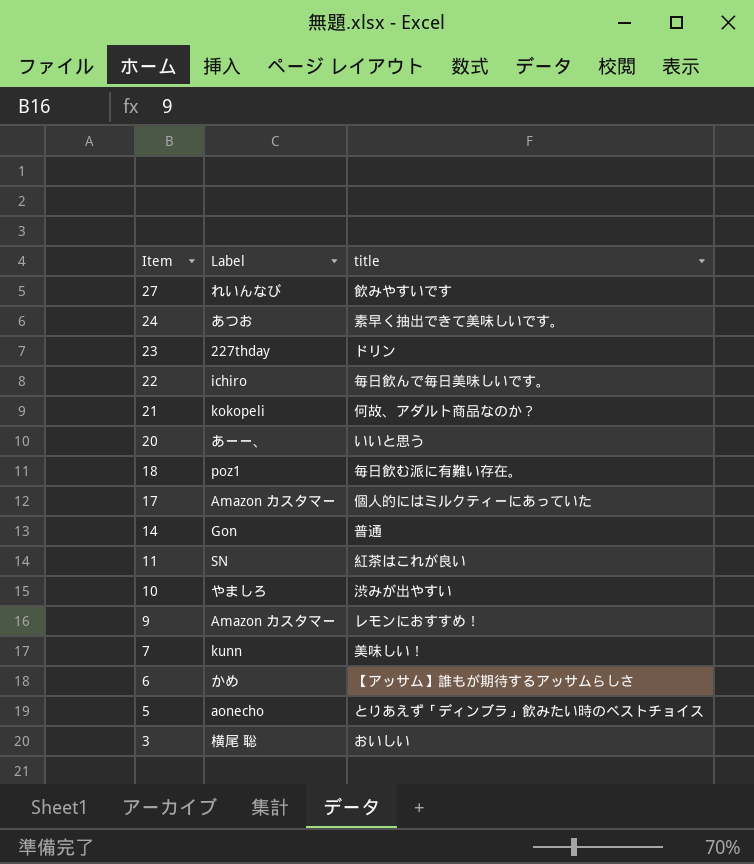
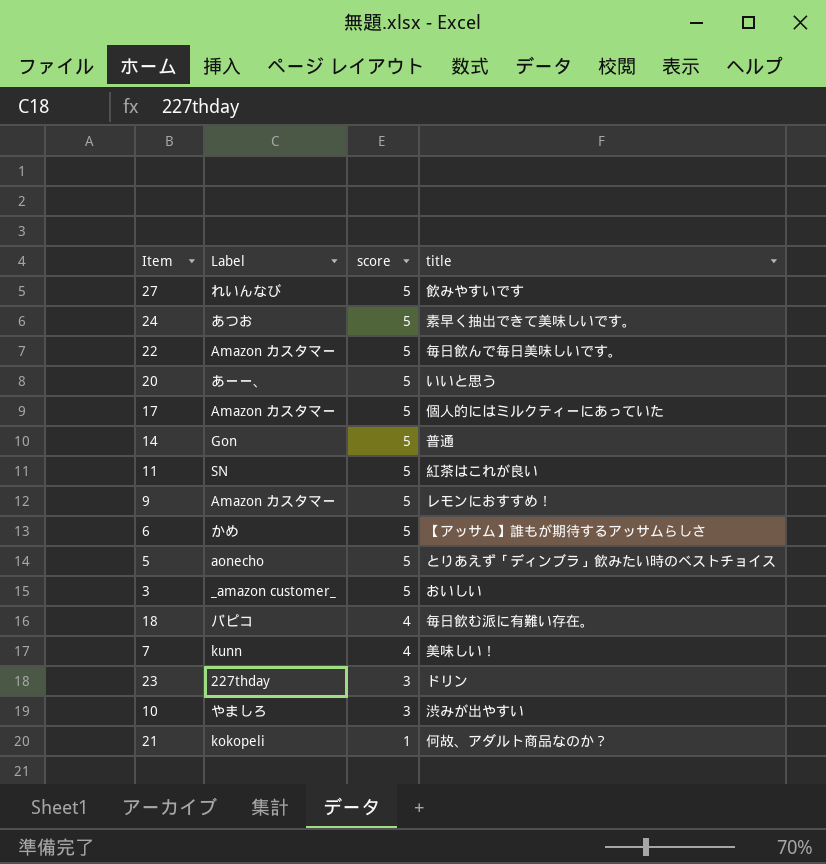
row order: Item descending -> score descending
column score | position: none -> 3
22 | Label: ichiro -> Amazon カスタマー
3 | Label: 横尾 聡 -> _amazon customer_
18 | Label: poz1 -> パピコ

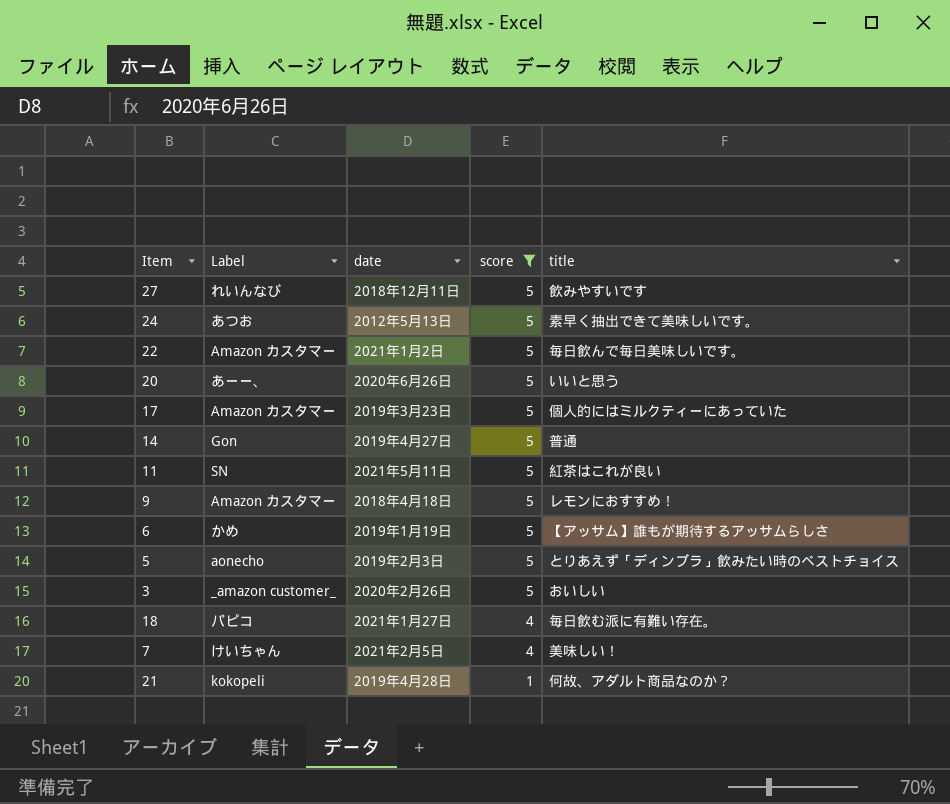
filter: none -> score != 3
column date | position: none -> 3
7 | Label: kunn -> けいちゃん

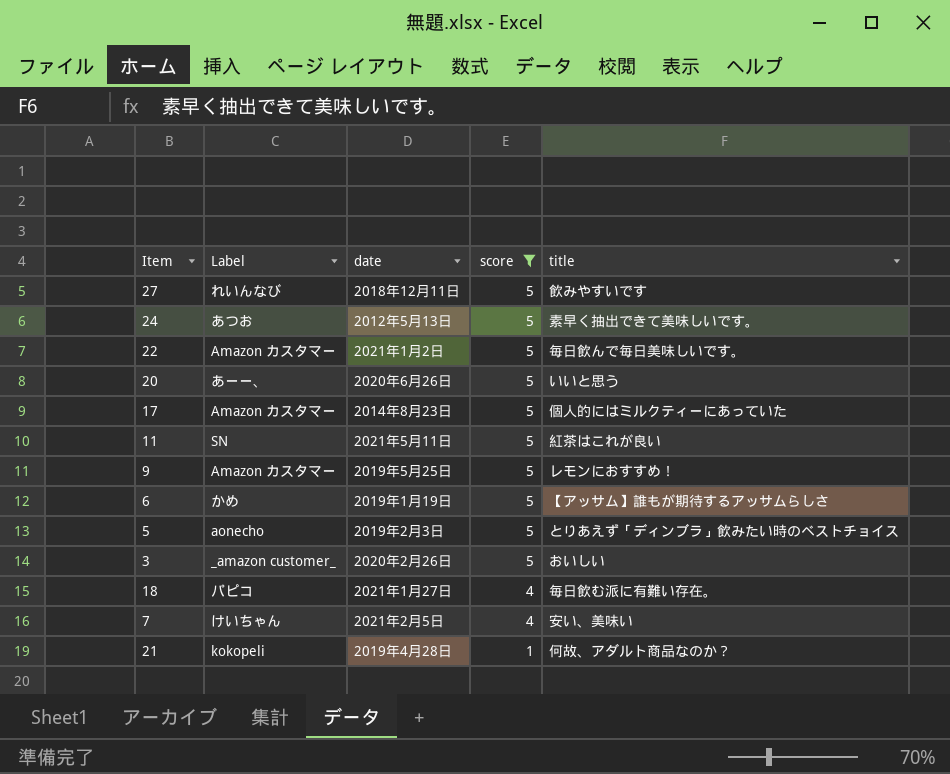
row 14: Gon | 2019年4月27日 | 5 | 普通 -> none
17 | date: 2019年3月23日 -> 2014年8月23日
9 | date: 2018年4月18日 -> 2019年5月25日
7 | title: 美味しい！ -> 安い、美味い

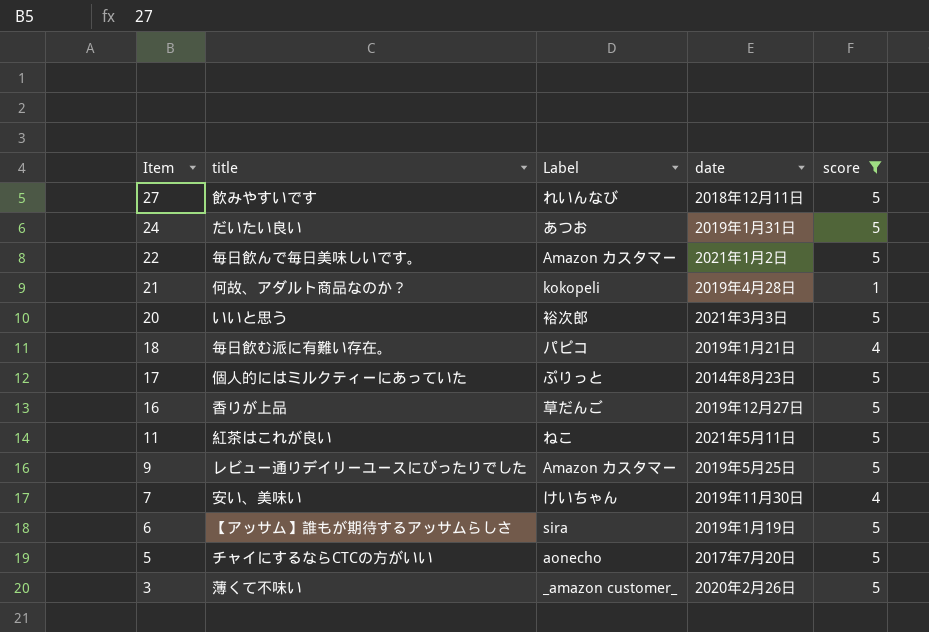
row order: score descending -> Item descending
column title | position: 5 -> 2
24 | title: 素早く抽出できて美味しいです。 -> だいたい良い
24 | date: 2012年5月13日 -> 2019年1月31日
20 | Label: あーー、 -> 裕次郎
20 | date: 2020年6月26日 -> 2021年3月3日
18 | date: 2021年1月27日 -> 2019年1月21日
17 | Label: Amazon カスタマー -> ぷりっと
row 16: none -> 香りが上品 | 草だんご | 2019年12月27日 | 5
11 | Label: SN -> ねこ
9 | title: レモンにおすすめ！ -> レビュー通りデイリーユースにぴったりでした
7 | date: 2021年2月5日 -> 2019年11月30日
6 | Label: かめ -> sira
5 | title: とりあえず「ディンブラ」飲みたい時のベストチョイス -> チャイにするならCTCの方がいい
5 | date: 2019年2月3日 -> 2017年7月20日
3 | title: おいしい -> 薄くて不味い

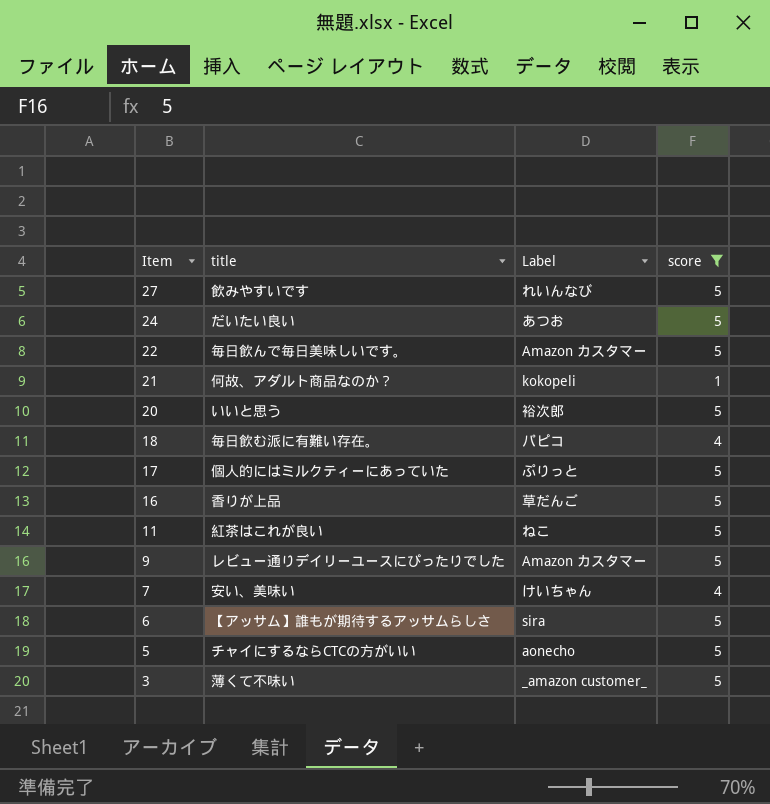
column date | position: 4 -> none

